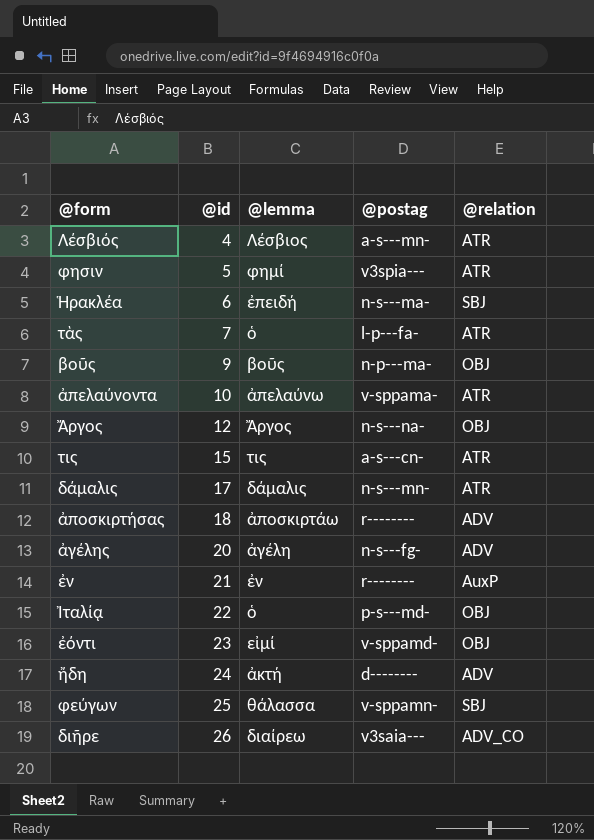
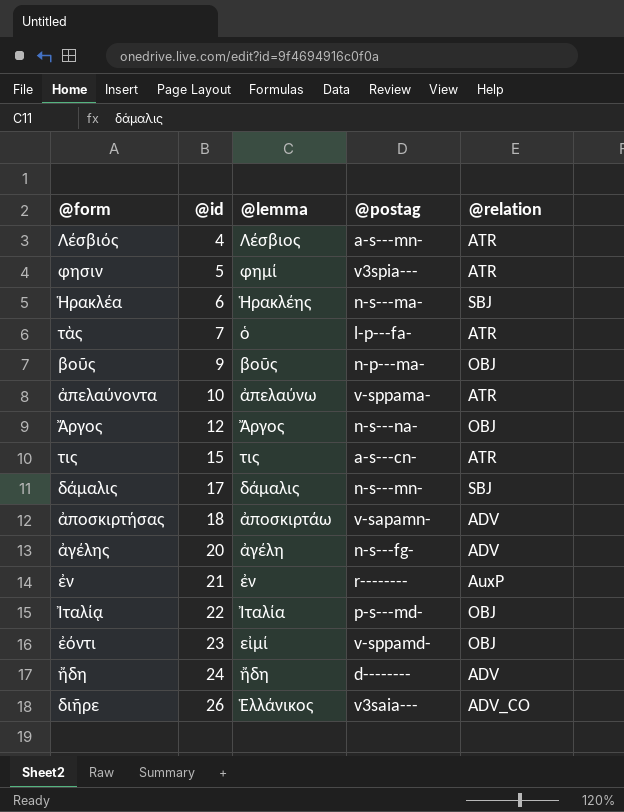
row φεύγων: 25 | θάλασσα | v-sppamn- | SBJ -> none
Ἡρακλέα | @lemma: ἐπειδή -> Ἡρακλέης
δάμαλις | @relation: ATR -> SBJ
ἀποσκιρτήσας | @postag: r-------- -> v-sapamn-
Ἰταλίᾳ | @lemma: ὁ -> Ἰταλία
ἤδη | @lemma: ἀκτή -> ἤδη
διῆρε | @lemma: διαίρεω -> Ἑλλάνικος

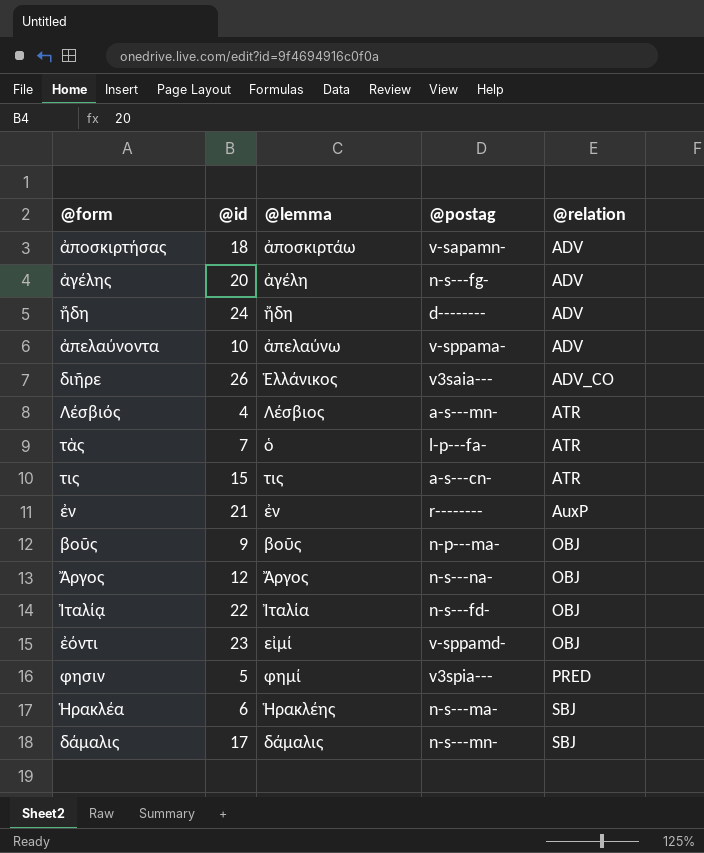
row order: @id ascending -> @relation ascending
ἀπελαύνοντα | @relation: ATR -> ADV
Ἰταλίᾳ | @postag: p-s---md- -> n-s---fd-
φησιν | @relation: ATR -> PRED

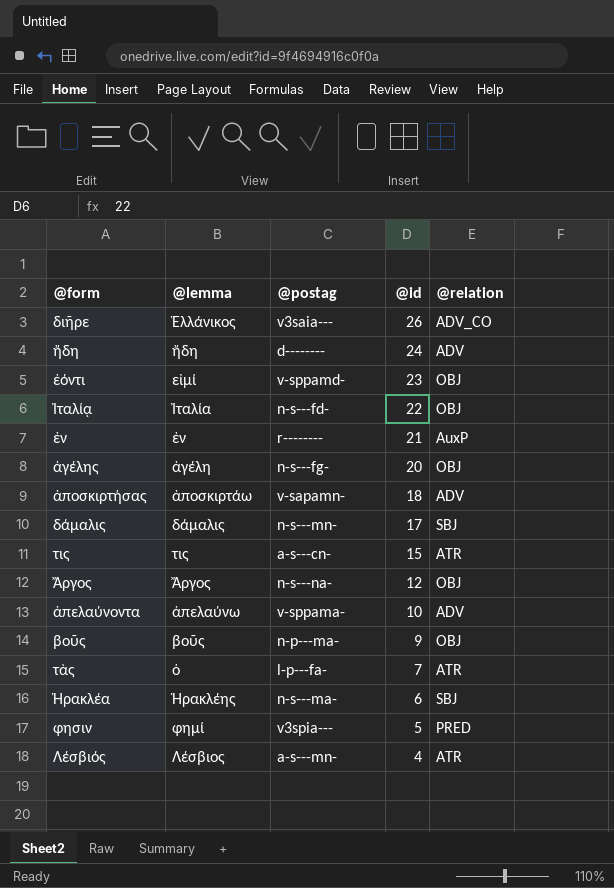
row order: @relation ascending -> @id descending
column @id | position: 2 -> 4
ἀγέλης | @relation: ADV -> OBJ

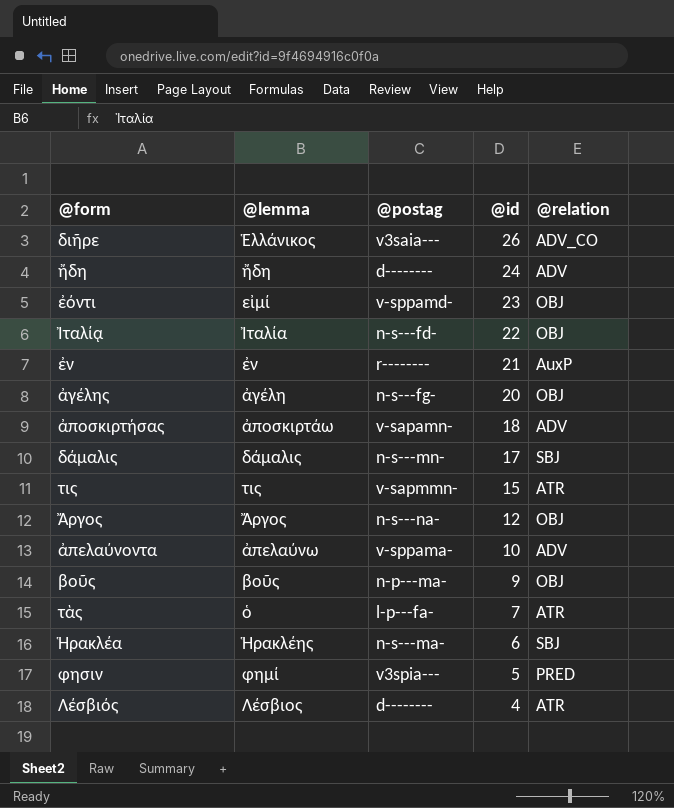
τις | @postag: a-s---cn- -> v-sapmmn-
Λέσβιός | @postag: a-s---mn- -> d--------

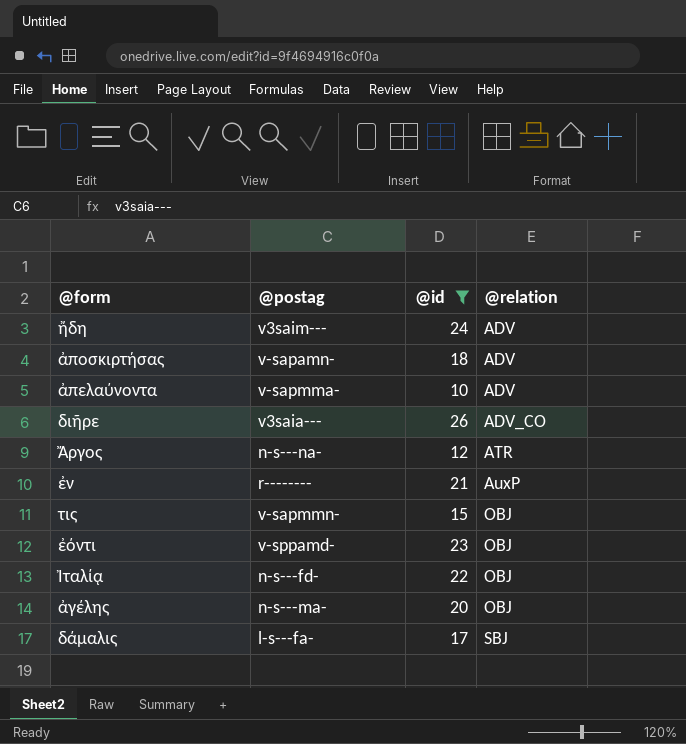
filter: none -> @id >= 10
row order: @id descending -> @relation ascending
column @lemma | position: 2 -> none
ἤδη | @postag: d-------- -> v3saim---
ἀπελαύνοντα | @postag: v-sppama- -> v-sapmma-
Ἄργος | @relation: OBJ -> ATR
τις | @relation: ATR -> OBJ
ἀγέλης | @postag: n-s---fg- -> n-s---ma-
δάμαλις | @postag: n-s---mn- -> l-s---fa-

